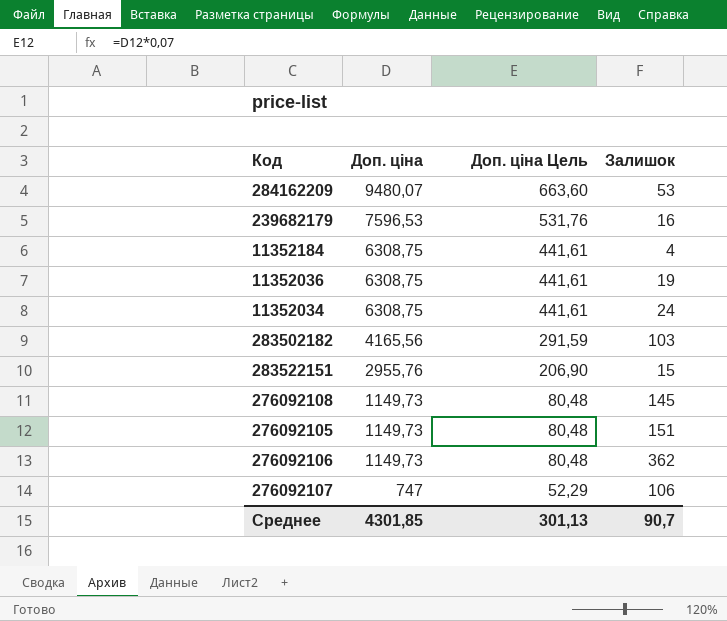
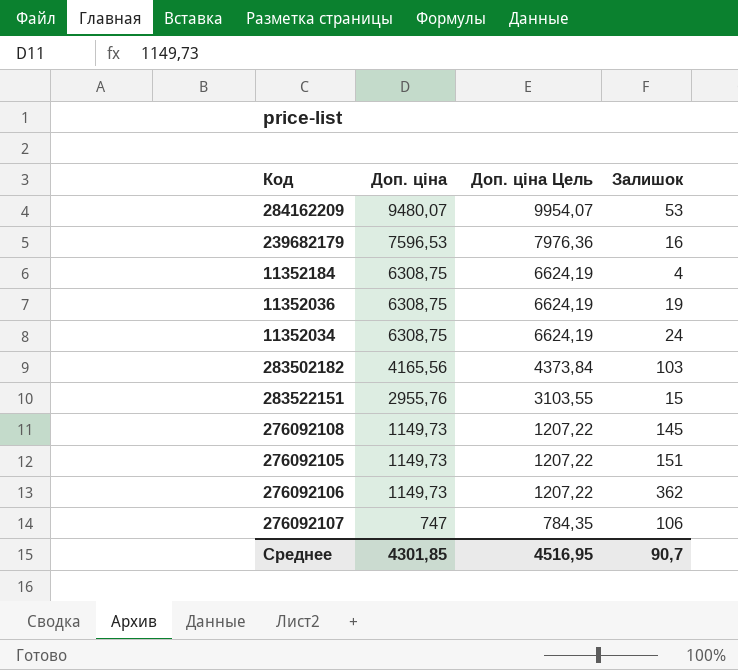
column Доп. ціна Цель | formula: [Доп. ціна] * 0,07 -> [Доп. ціна] * 1,05
Среднее | Доп. ціна Цель: 301,13 -> 4516,95

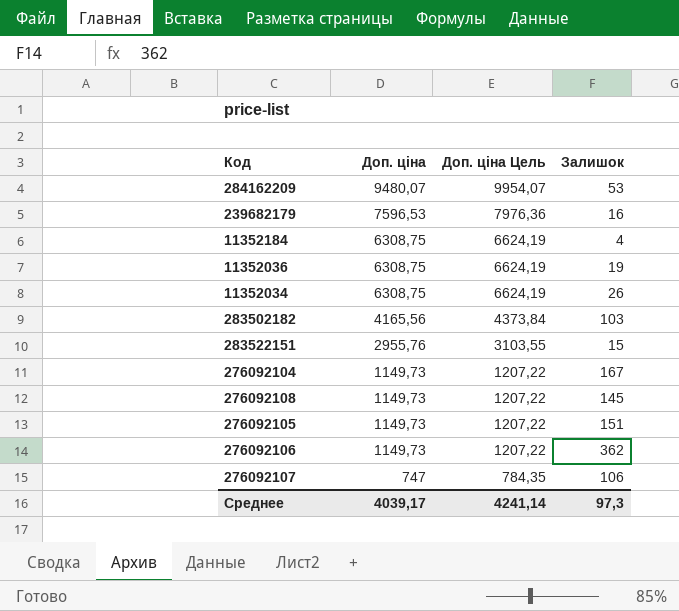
11352034 | Залишок: 24 -> 26
row 276092104: none -> 1149,73 | 1207,22 | 167
Среднее | Доп. ціна: 4301,85 -> 4039,17
Среднее | Доп. ціна Цель: 4516,95 -> 4241,14
Среднее | Залишок: 90,7 -> 97,3

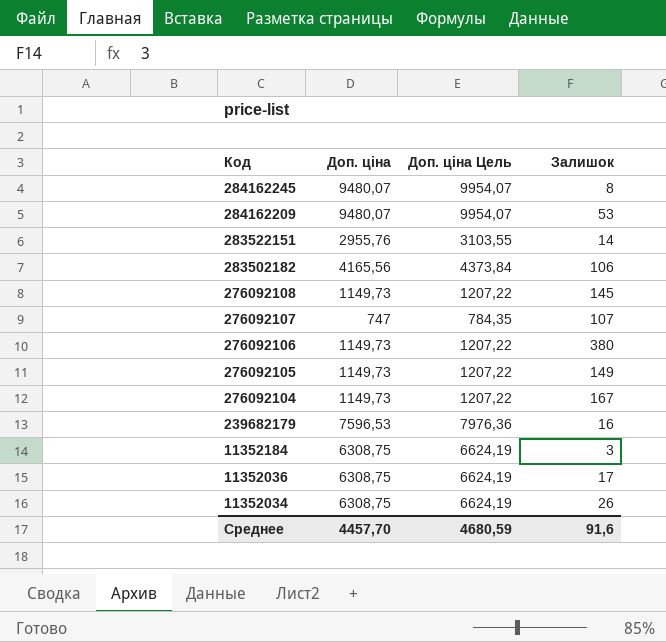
row order: Доп. ціна descending -> Код descending
row 284162245: none -> 9480,07 | 9954,07 | 8
283522151 | Залишок: 15 -> 14
283502182 | Залишок: 103 -> 106
276092107 | Залишок: 106 -> 107
276092106 | Залишок: 362 -> 380
276092105 | Залишок: 151 -> 149
11352184 | Залишок: 4 -> 3
11352036 | Залишок: 19 -> 17
Среднее | Доп. ціна: 4039,17 -> 4457,70
Среднее | Доп. ціна Цель: 4241,14 -> 4680,59
Среднее | Залишок: 97,3 -> 91,6

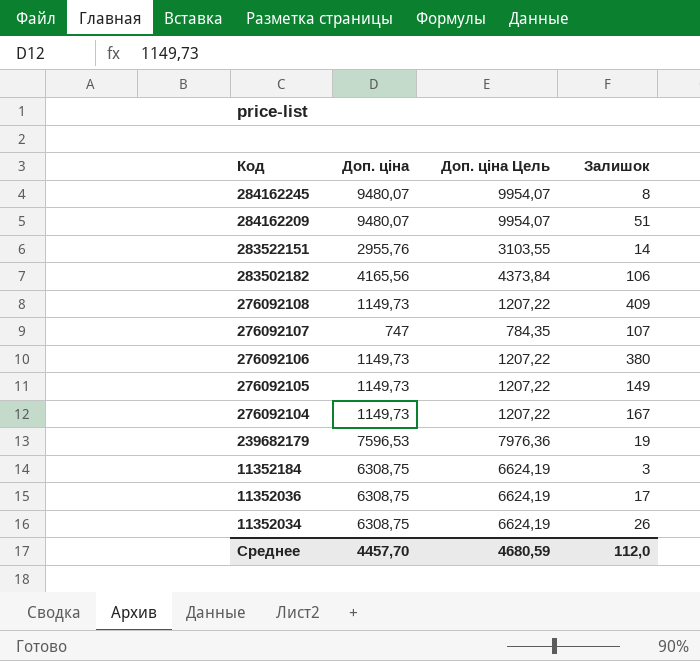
284162209 | Залишок: 53 -> 51
276092108 | Залишок: 145 -> 409
239682179 | Залишок: 16 -> 19
Среднее | Залишок: 91,6 -> 112,0

